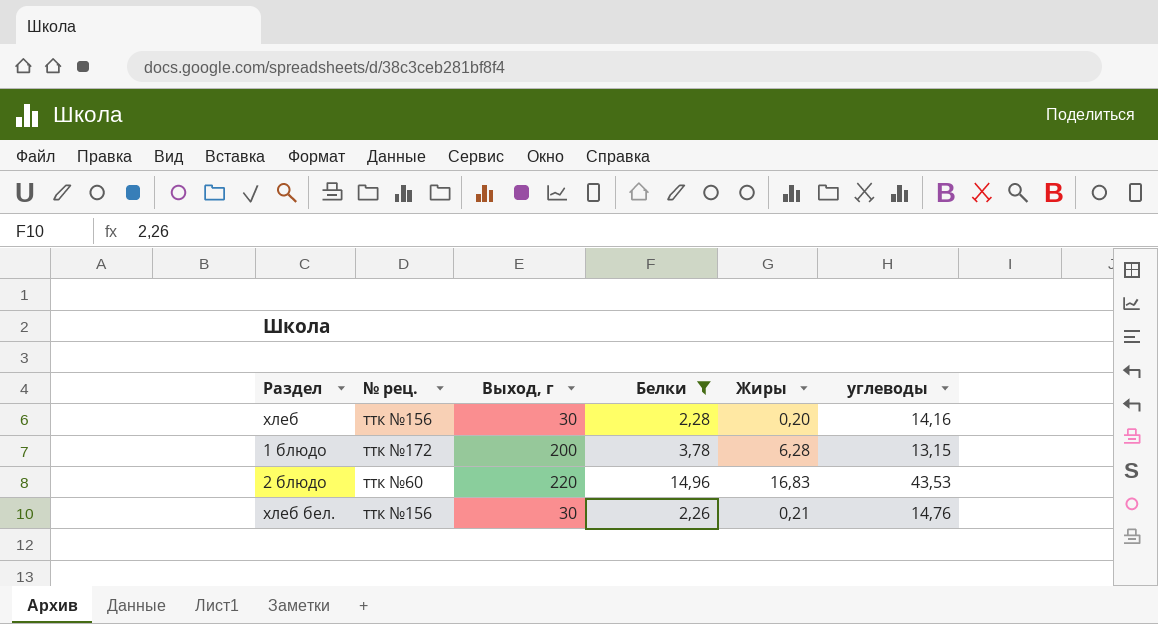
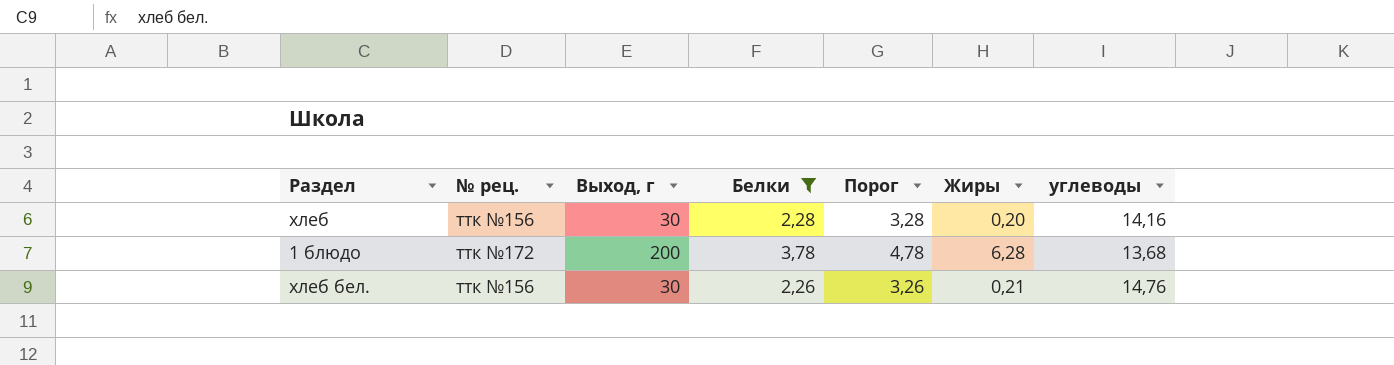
column Порог | formula: none -> [Белки] + 1
row 2 блюдо: ттк №60 | 220 | 14,96 | 16,83 | 43,53 -> none
1 блюдо | углеводы: 13,15 -> 13,68

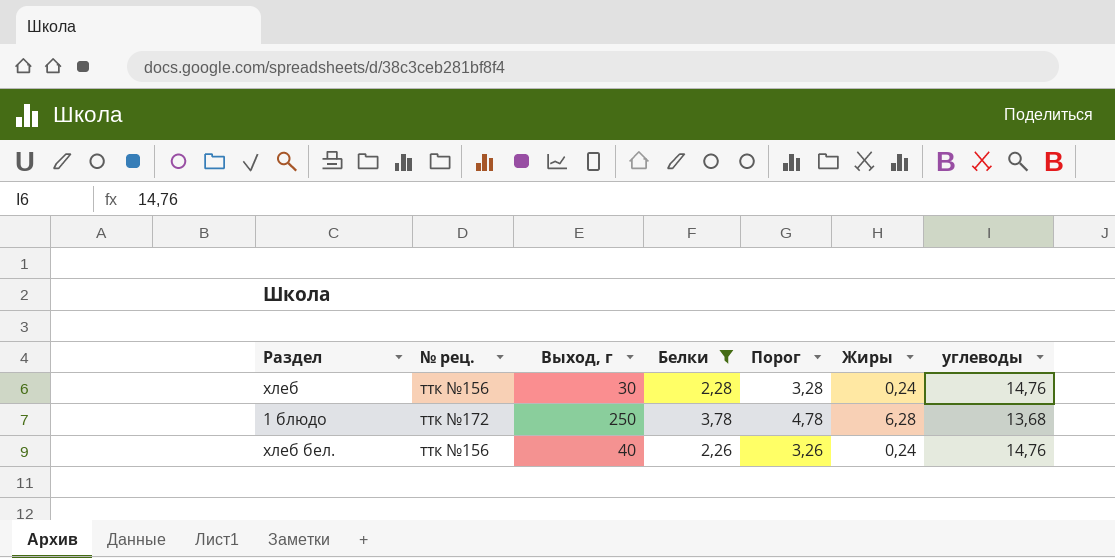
хлеб | Жиры: 0,20 -> 0,24
хлеб | углеводы: 14,16 -> 14,76
1 блюдо | Выход, г: 200 -> 250
хлеб бел. | Выход, г: 30 -> 40
хлеб бел. | Жиры: 0,21 -> 0,24

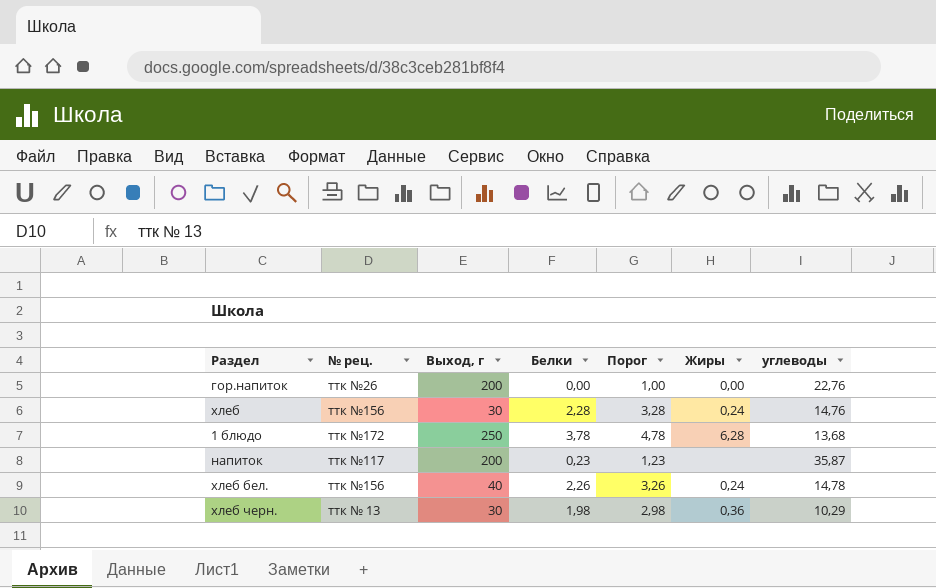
filter: Белки >= 2,26 -> none
хлеб бел. | углеводы: 14,76 -> 14,78

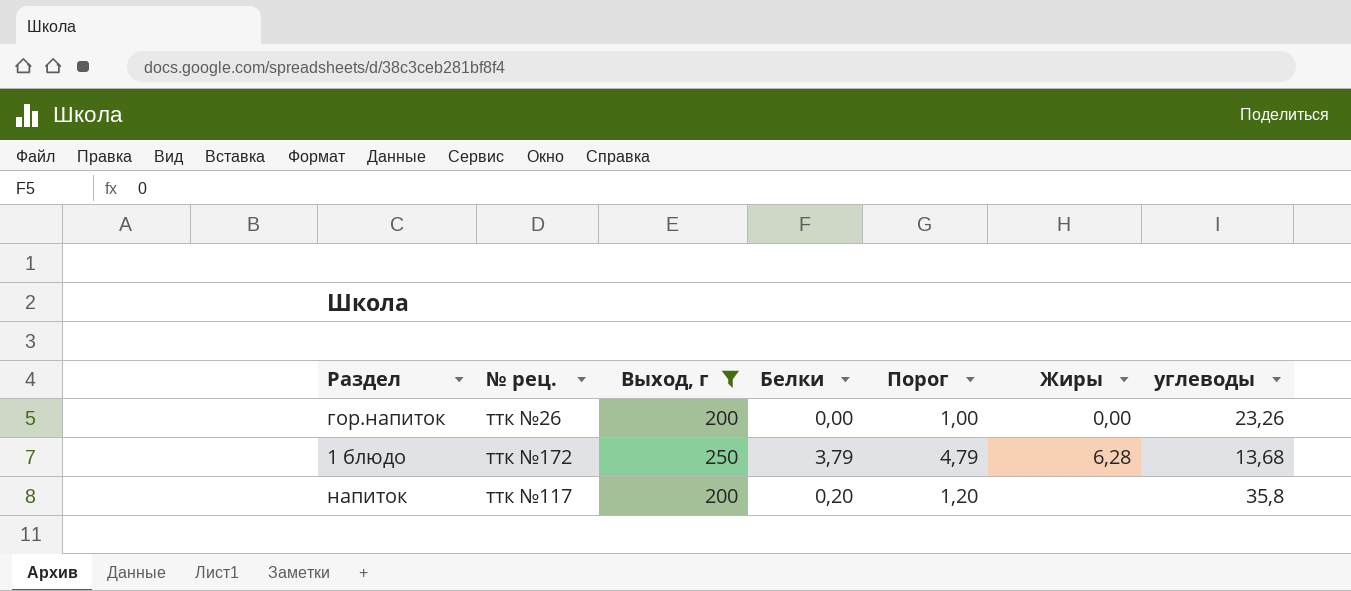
filter: none -> Выход, г >= 200
гор.напиток | углеводы: 22,76 -> 23,26
1 блюдо | Белки: 3,78 -> 3,79
1 блюдо | Порог: 4,78 -> 4,79
напиток | Белки: 0,23 -> 0,20
напиток | Порог: 1,23 -> 1,20
напиток | углеводы: 35,87 -> 35,8

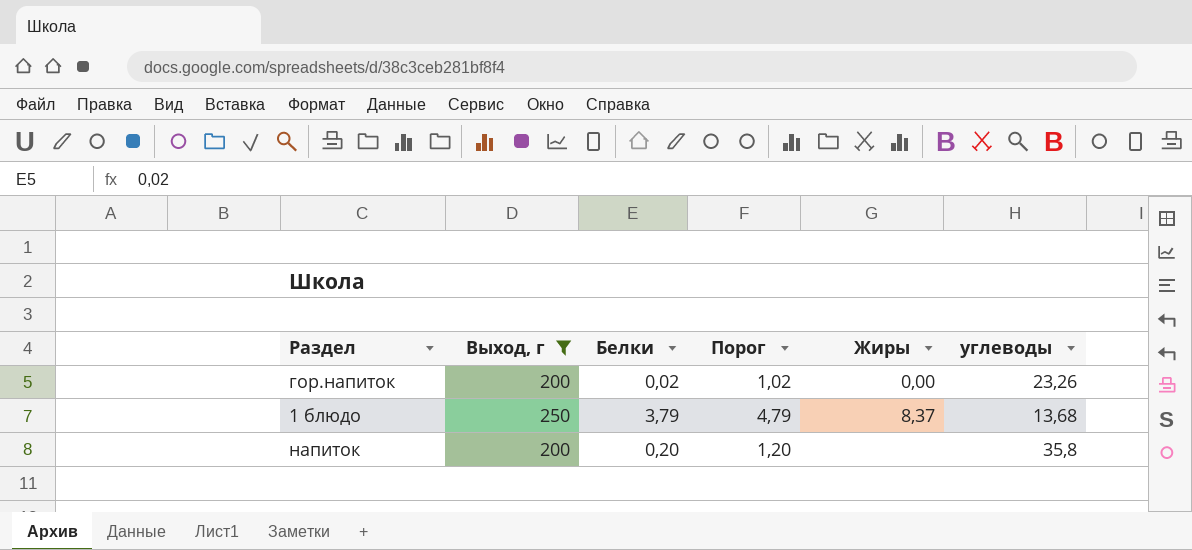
column № рец. | position: 2 -> none
гор.напиток | Белки: 0,00 -> 0,02
гор.напиток | Порог: 1,00 -> 1,02
1 блюдо | Жиры: 6,28 -> 8,37

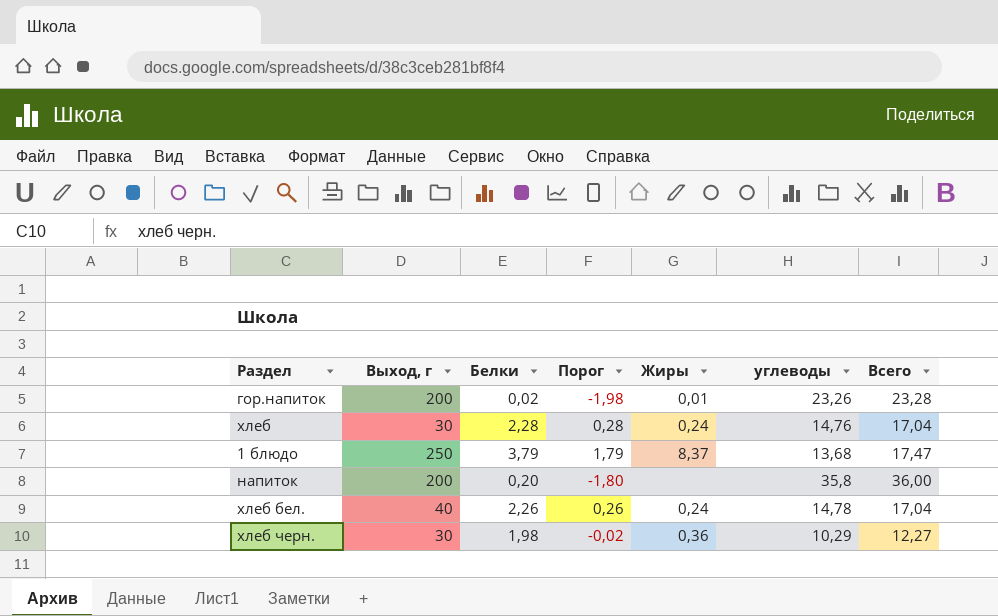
filter: Выход, г >= 200 -> none
column Порог | formula: [Белки] + 1 -> [Белки] - 2
column Всего | formula: none -> [Белки] + [углеводы]
гор.напиток | Жиры: 0,00 -> 0,01

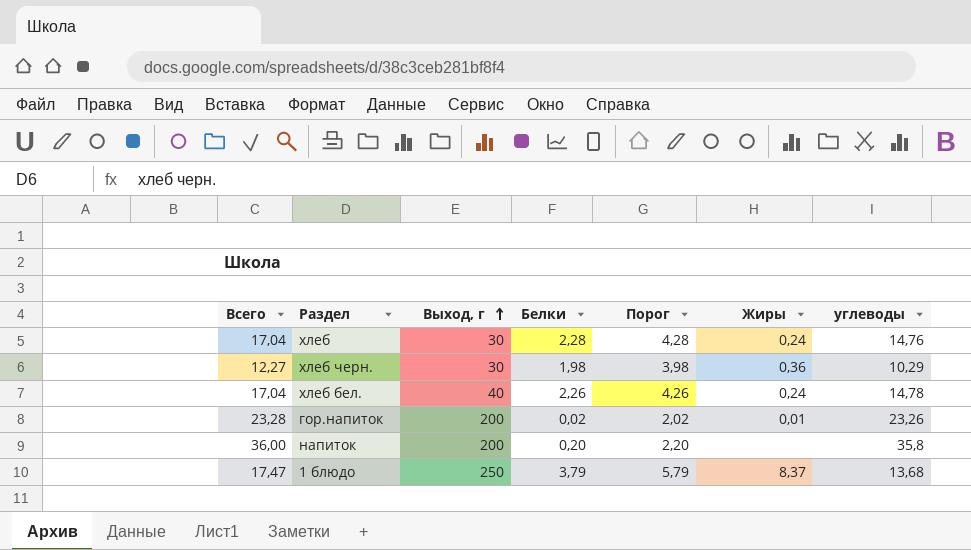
row order: none -> Выход, г ascending
column Всего | position: 7 -> 1
column Порог | formula: [Белки] - 2 -> [Белки] + 2

